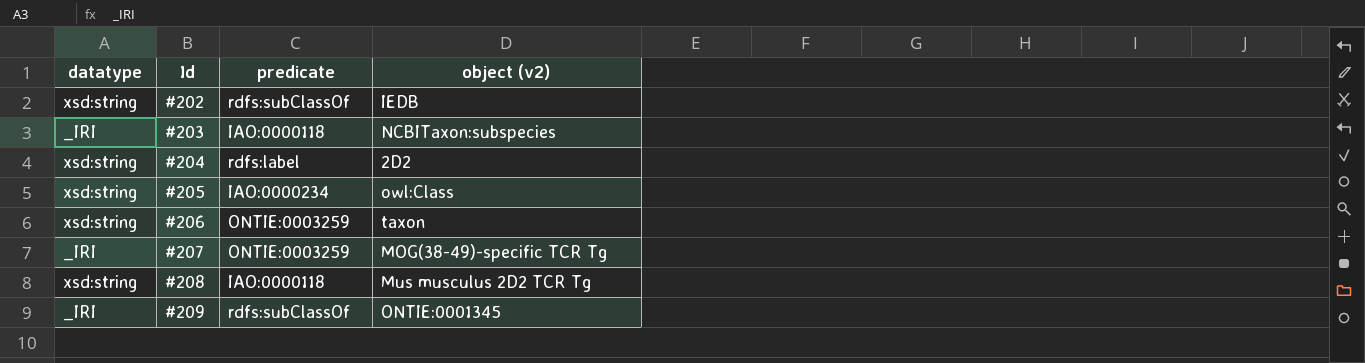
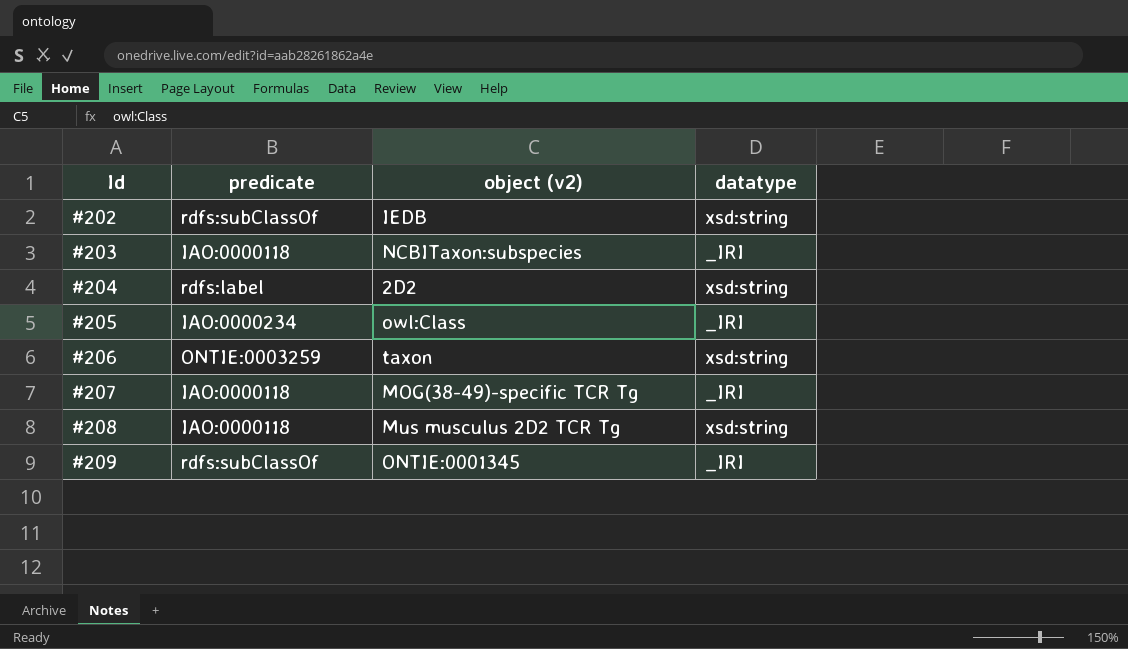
column datatype | position: 1 -> 4
#205 | datatype: xsd:string -> _IRI
#207 | predicate: ONTIE:0003259 -> IAO:0000118

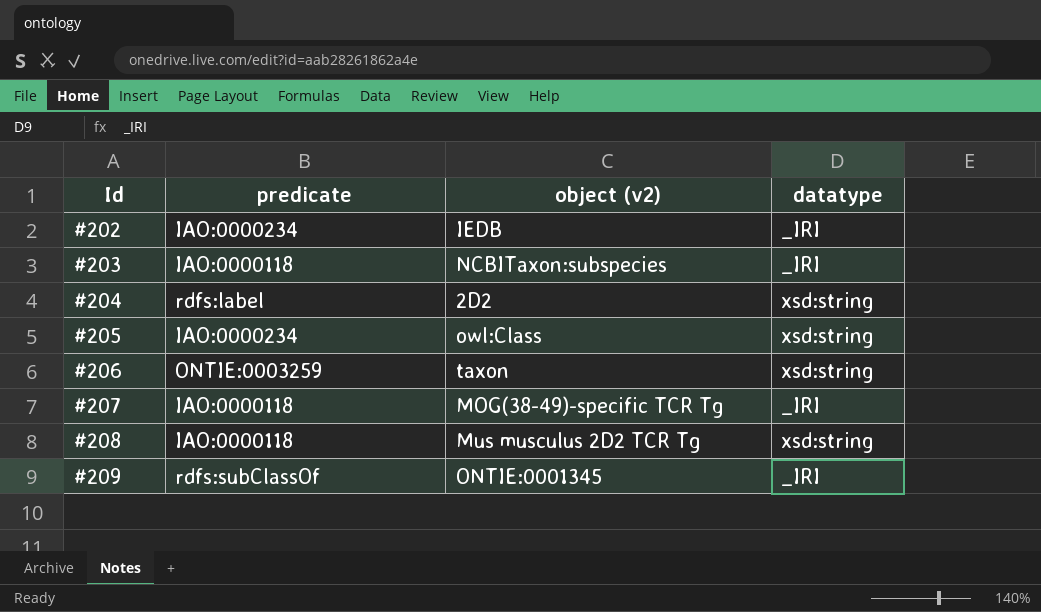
#202 | predicate: rdfs:subClassOf -> IAO:0000234
#202 | datatype: xsd:string -> _IRI
#205 | datatype: _IRI -> xsd:string

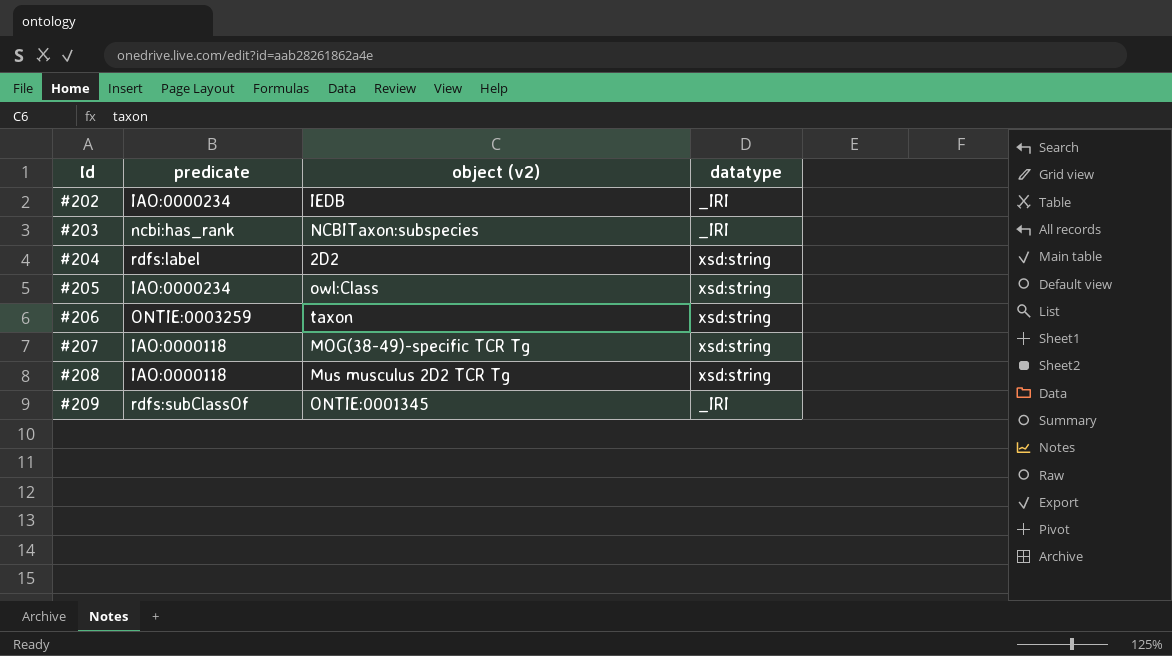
#203 | predicate: IAO:0000118 -> ncbi:has_rank
#207 | datatype: _IRI -> xsd:string

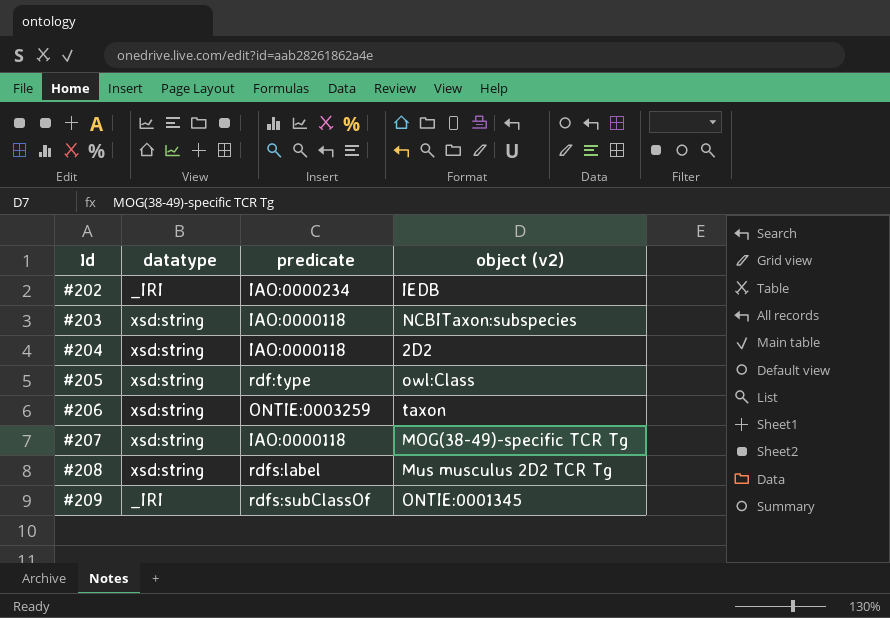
column datatype | position: 4 -> 2
#203 | datatype: _IRI -> xsd:string
#203 | predicate: ncbi:has_rank -> IAO:0000118
#204 | predicate: rdfs:label -> IAO:0000118
#205 | predicate: IAO:0000234 -> rdf:type
#208 | predicate: IAO:0000118 -> rdfs:label

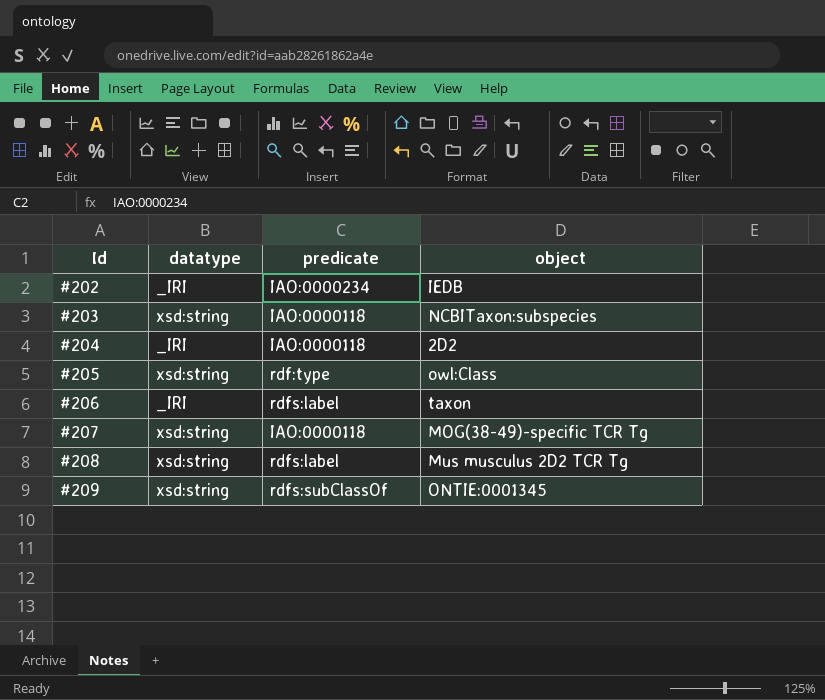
column name: object (v2) -> object
#204 | datatype: xsd:string -> _IRI
#206 | datatype: xsd:string -> _IRI
#206 | predicate: ONTIE:0003259 -> rdfs:label
#209 | datatype: _IRI -> xsd:string

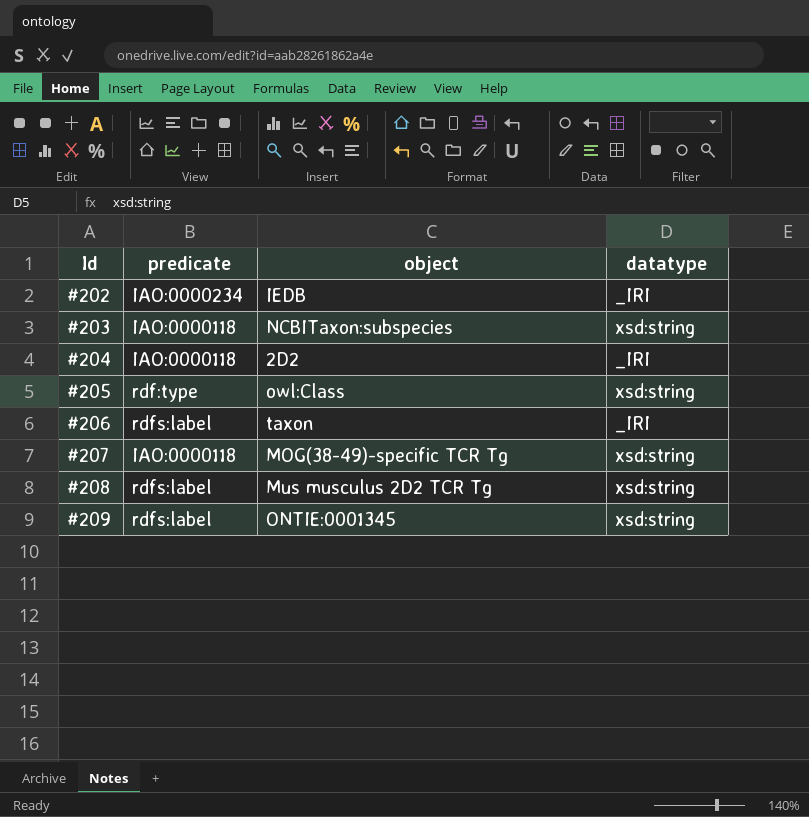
column datatype | position: 2 -> 4
#209 | predicate: rdfs:subClassOf -> rdfs:label

